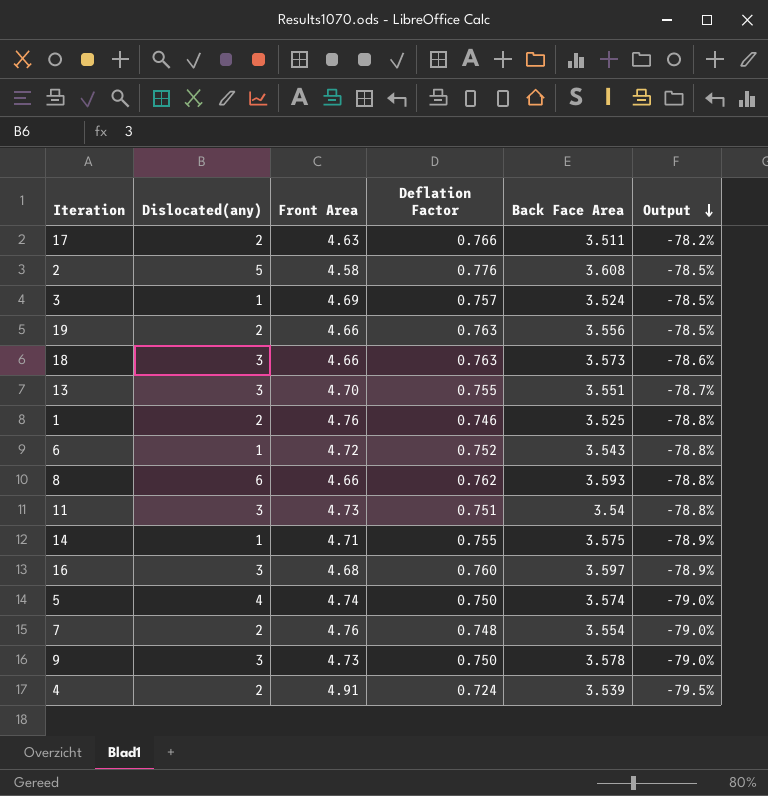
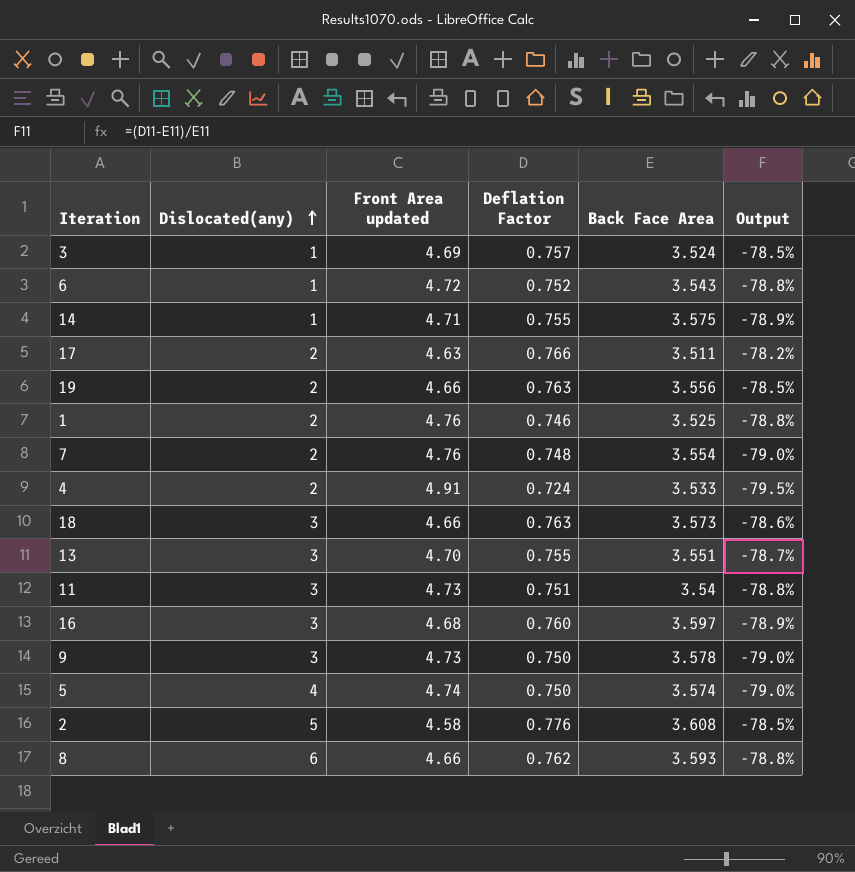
row order: Output descending -> Dislocated(any) ascending
column name: Front Area -> Front Area updated
4 | Back Face Area: 3.539 -> 3.533

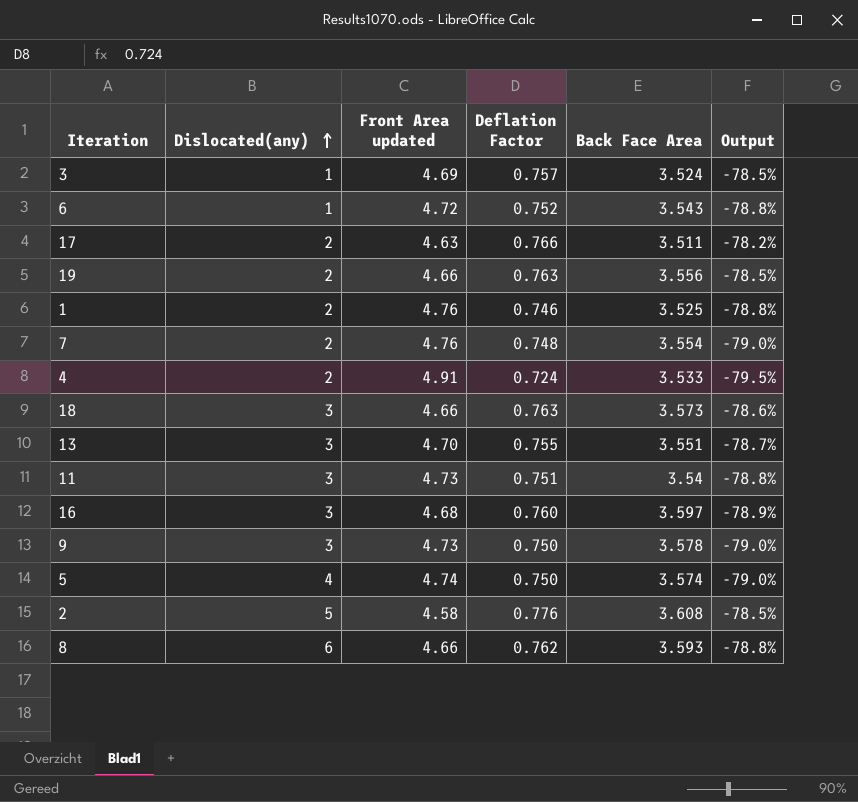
row 14: 1 | 4.71 | 0.755 | 3.575 | -78.9% -> none

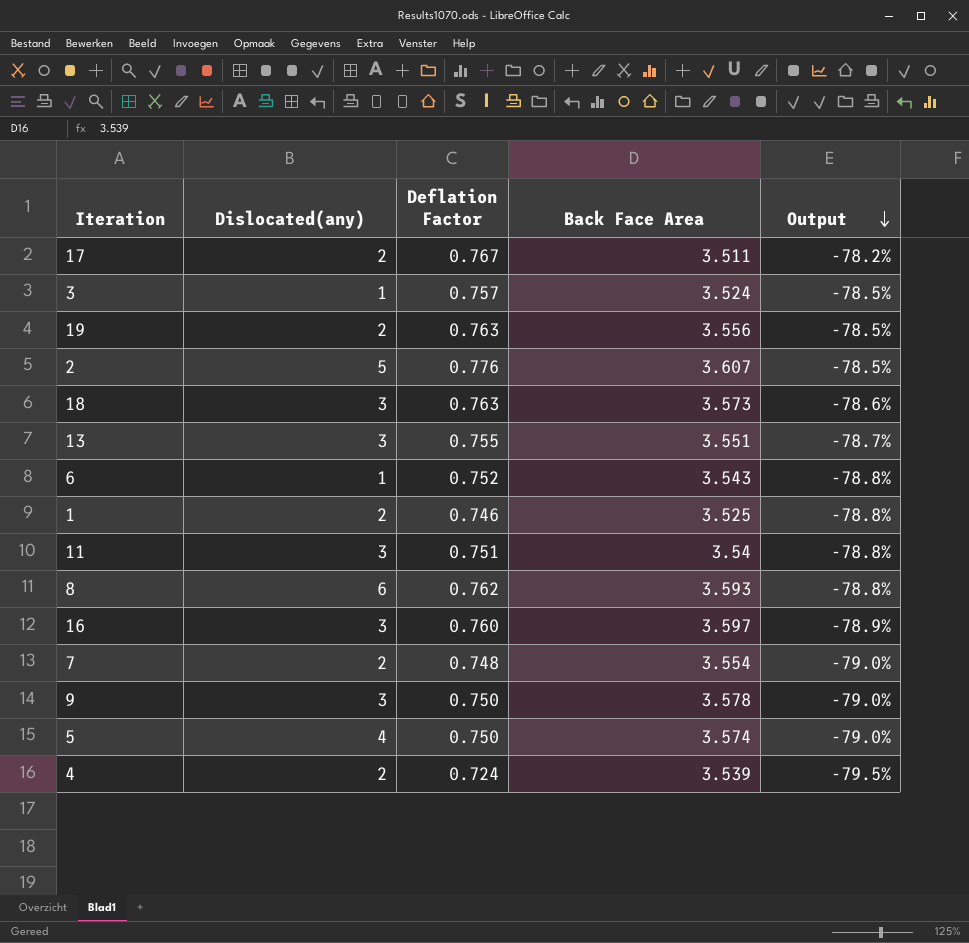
row order: Dislocated(any) ascending -> Output descending
column Front Area updated | position: 3 -> none
17 | Deflation Factor: 0.766 -> 0.767
2 | Back Face Area: 3.608 -> 3.607
4 | Back Face Area: 3.533 -> 3.539

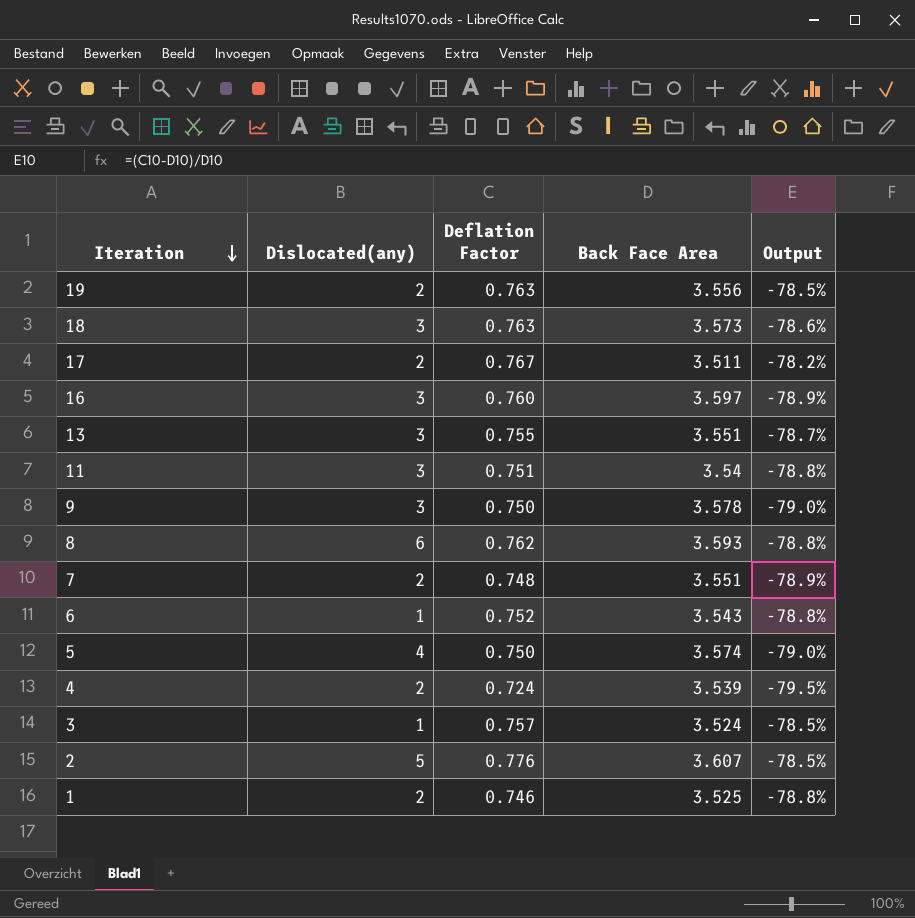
row order: Output descending -> Iteration descending
7 | Back Face Area: 3.554 -> 3.551
7 | Output: -79.0% -> -78.9%

